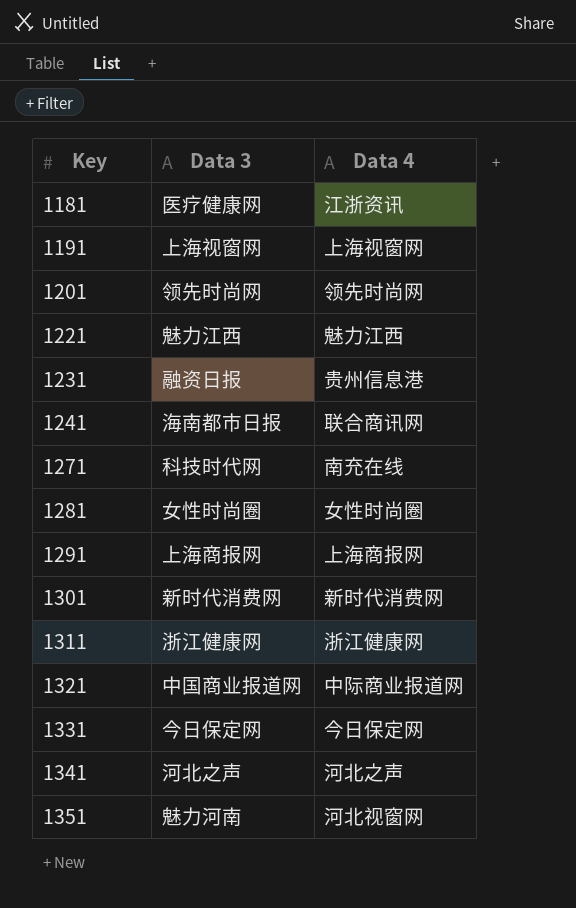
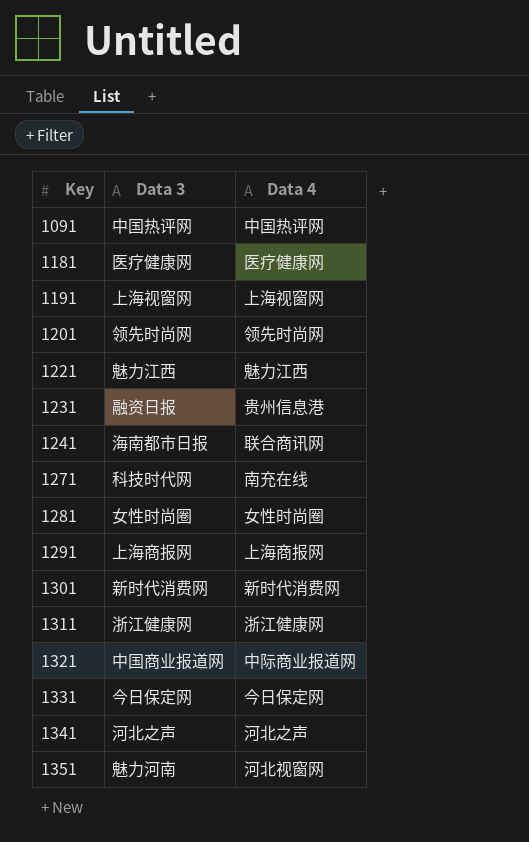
row 1091: none -> 中国热评网 | 中国热评网
1181 | Data 4: 江浙资讯 -> 医疗健康网

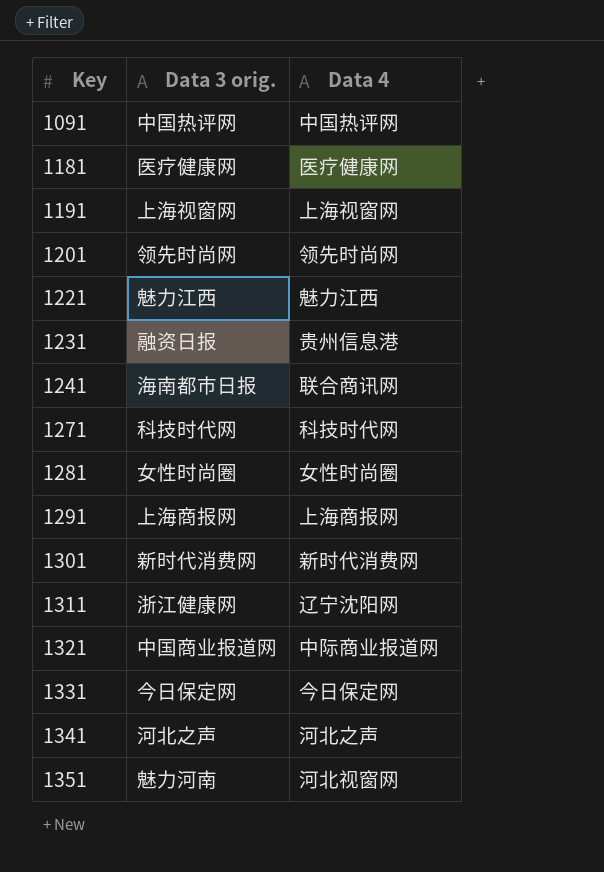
column name: Data 3 -> Data 3 orig.
1271 | Data 4: 南充在线 -> 科技时代网
1311 | Data 4: 浙江健康网 -> 辽宁沈阳网

